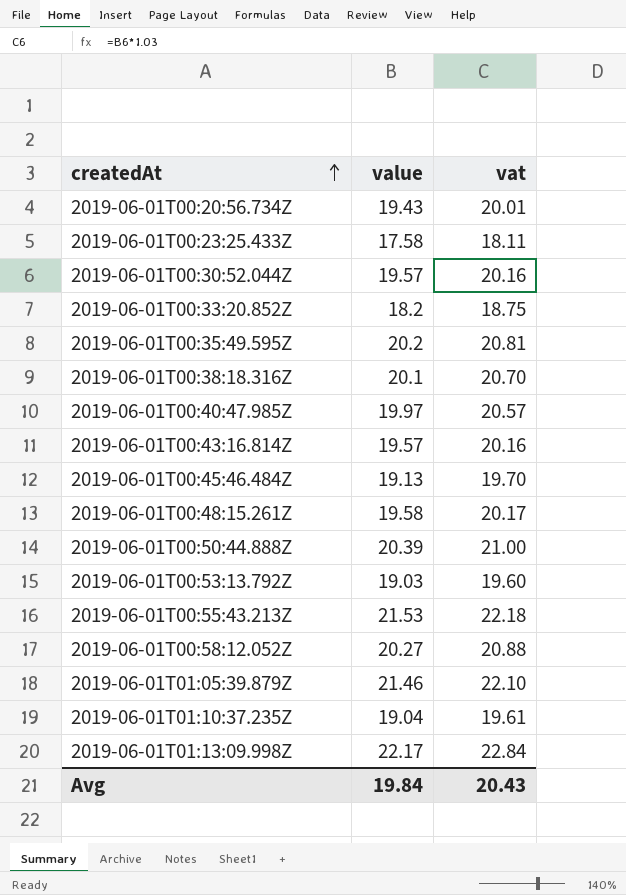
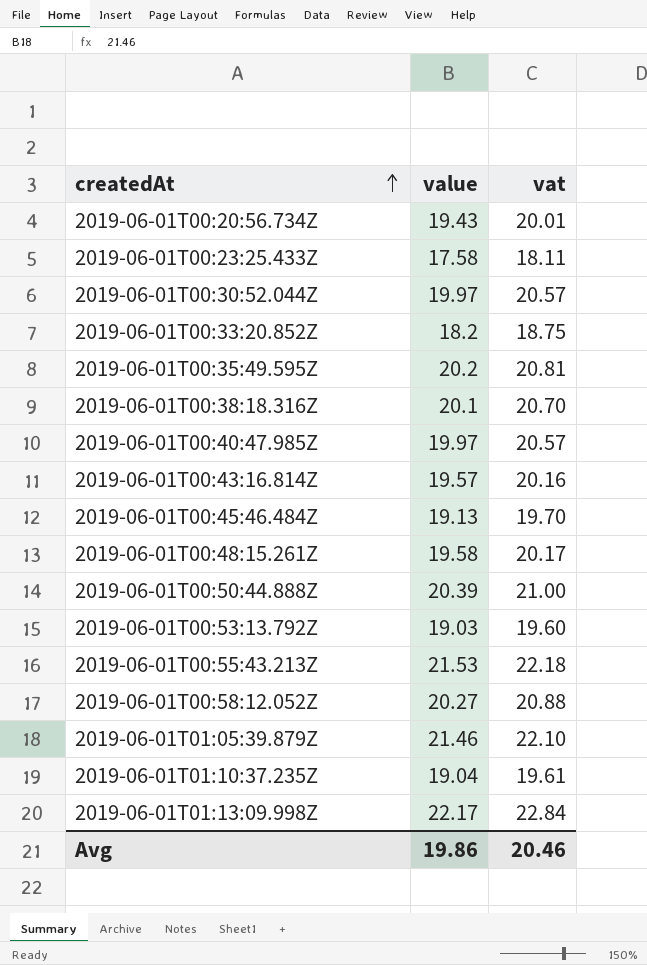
2019-06-01T00:30:52.044Z | value: 19.57 -> 19.97
2019-06-01T00:30:52.044Z | vat: 20.16 -> 20.57
Avg | value: 19.84 -> 19.86
Avg | vat: 20.43 -> 20.46

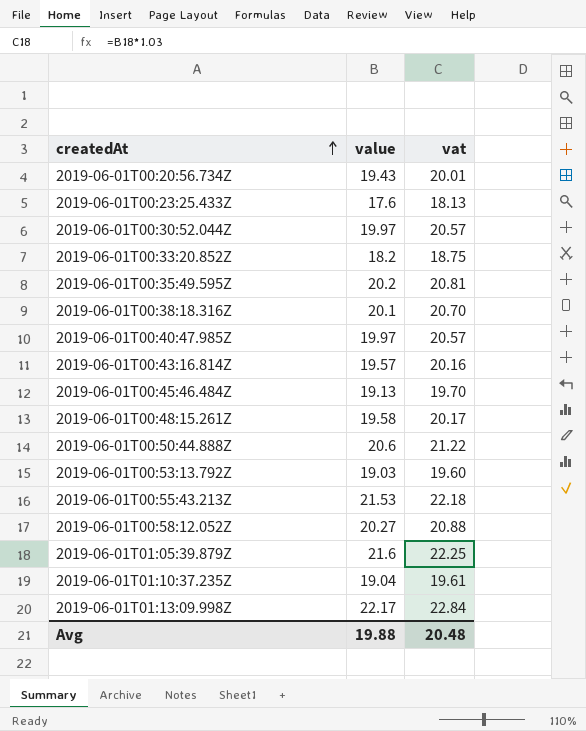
2019-06-01T00:23:25.433Z | value: 17.58 -> 17.6
2019-06-01T00:23:25.433Z | vat: 18.11 -> 18.13
2019-06-01T00:50:44.888Z | value: 20.39 -> 20.6
2019-06-01T00:50:44.888Z | vat: 21.00 -> 21.22
2019-06-01T01:05:39.879Z | value: 21.46 -> 21.6
2019-06-01T01:05:39.879Z | vat: 22.10 -> 22.25
Avg | value: 19.86 -> 19.88
Avg | vat: 20.46 -> 20.48

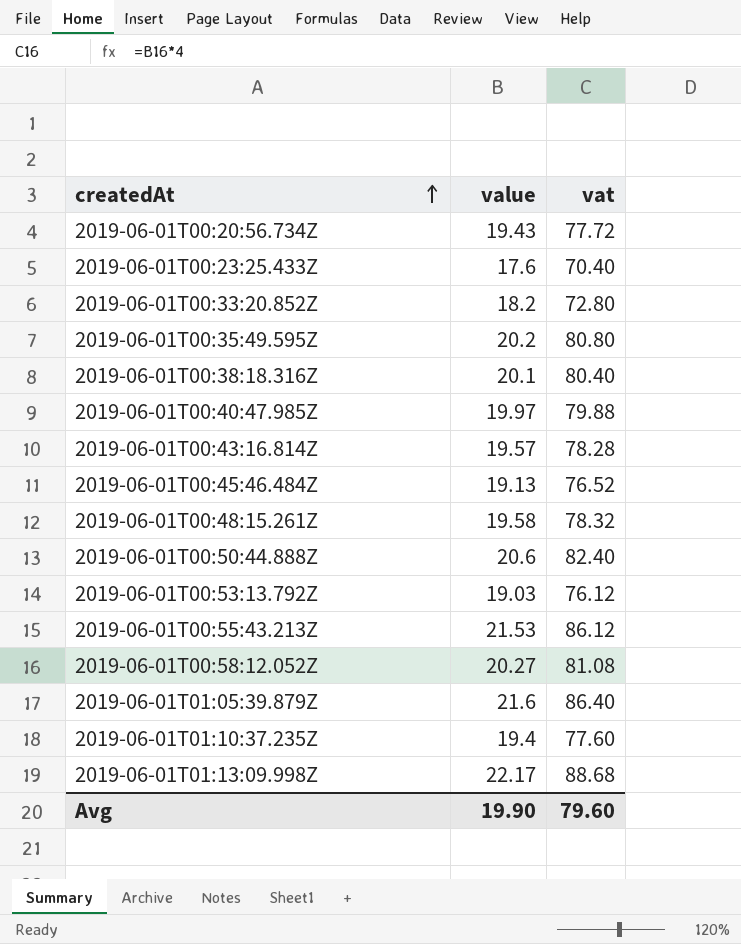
column vat | formula: [value] * 1.03 -> [value] * 4
row 2019-06-01T00:30:52.044Z: 19.97 | 20.57 -> none
2019-06-01T01:10:37.235Z | value: 19.04 -> 19.4
Avg | value: 19.88 -> 19.90
Avg | vat: 20.48 -> 79.60

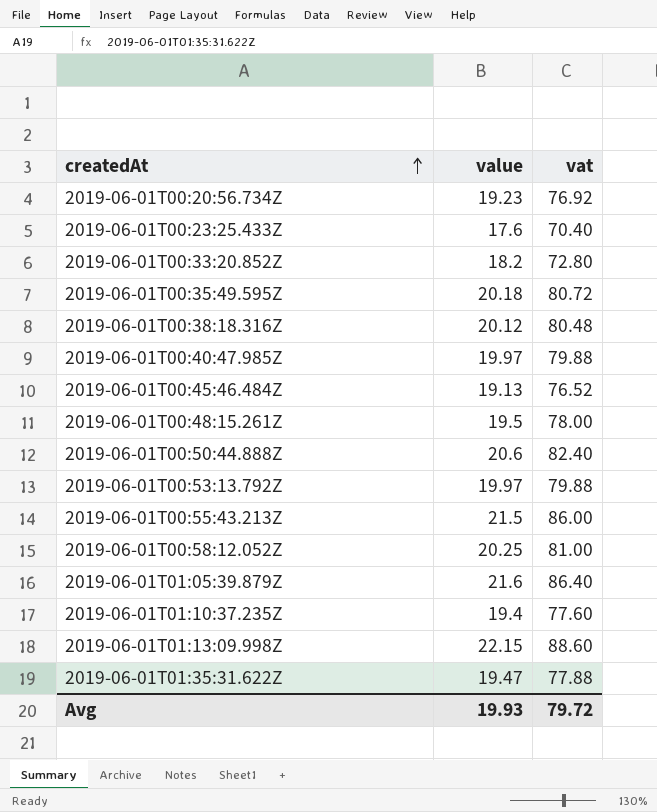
row 2019-06-01T00:43:16.814Z: 19.57 | 78.28 -> none
2019-06-01T00:20:56.734Z | value: 19.43 -> 19.23
2019-06-01T00:20:56.734Z | vat: 77.72 -> 76.92
2019-06-01T00:35:49.595Z | value: 20.2 -> 20.18
2019-06-01T00:35:49.595Z | vat: 80.80 -> 80.72
2019-06-01T00:38:18.316Z | value: 20.1 -> 20.12
2019-06-01T00:38:18.316Z | vat: 80.40 -> 80.48
2019-06-01T00:48:15.261Z | value: 19.58 -> 19.5
2019-06-01T00:48:15.261Z | vat: 78.32 -> 78.00
2019-06-01T00:53:13.792Z | value: 19.03 -> 19.97
2019-06-01T00:53:13.792Z | vat: 76.12 -> 79.88
2019-06-01T00:55:43.213Z | value: 21.53 -> 21.5
2019-06-01T00:55:43.213Z | vat: 86.12 -> 86.00
2019-06-01T00:58:12.052Z | value: 20.27 -> 20.25
2019-06-01T00:58:12.052Z | vat: 81.08 -> 81.00
2019-06-01T01:13:09.998Z | value: 22.17 -> 22.15
2019-06-01T01:13:09.998Z | vat: 88.68 -> 88.60
row 2019-06-01T01:35:31.622Z: none -> 19.47 | 77.88
Avg | value: 19.90 -> 19.93
Avg | vat: 79.60 -> 79.72

